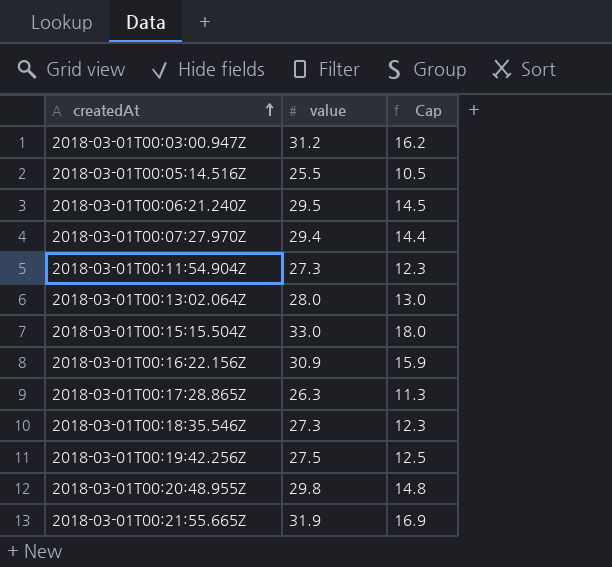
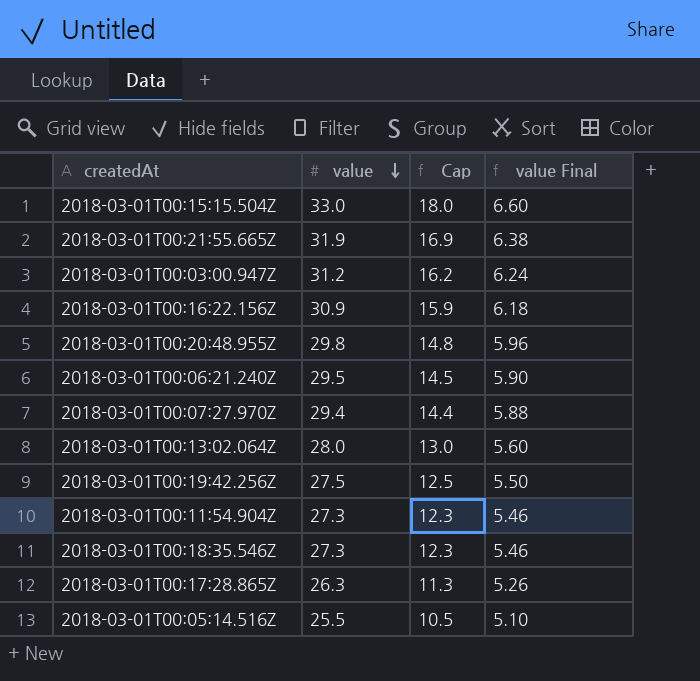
row order: createdAt ascending -> value descending
column value Final | formula: none -> [value] * 0.2

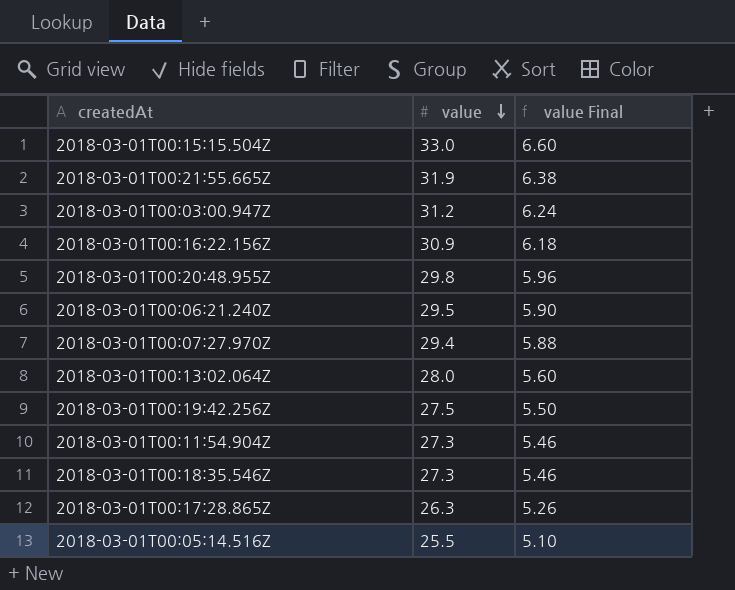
column Cap | formula: [value] - 15 -> none

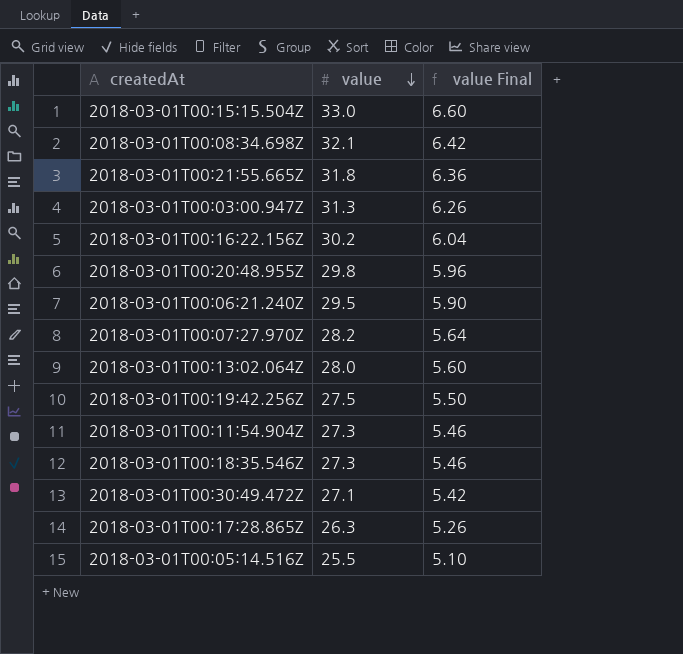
row 2018-03-01T00:08:34.698Z: none -> 32.1 | 6.42
2018-03-01T00:21:55.665Z | value: 31.9 -> 31.8
2018-03-01T00:21:55.665Z | value Final: 6.38 -> 6.36
2018-03-01T00:03:00.947Z | value: 31.2 -> 31.3
2018-03-01T00:03:00.947Z | value Final: 6.24 -> 6.26
2018-03-01T00:16:22.156Z | value: 30.9 -> 30.2
2018-03-01T00:16:22.156Z | value Final: 6.18 -> 6.04
2018-03-01T00:07:27.970Z | value: 29.4 -> 28.2
2018-03-01T00:07:27.970Z | value Final: 5.88 -> 5.64
row 2018-03-01T00:30:49.472Z: none -> 27.1 | 5.42

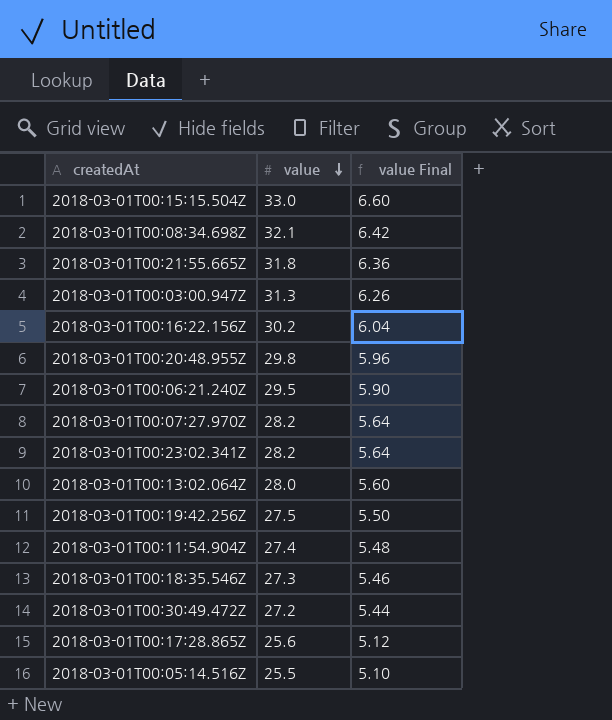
row 2018-03-01T00:23:02.341Z: none -> 28.2 | 5.64
2018-03-01T00:11:54.904Z | value: 27.3 -> 27.4
2018-03-01T00:11:54.904Z | value Final: 5.46 -> 5.48
2018-03-01T00:30:49.472Z | value: 27.1 -> 27.2
2018-03-01T00:30:49.472Z | value Final: 5.42 -> 5.44
2018-03-01T00:17:28.865Z | value: 26.3 -> 25.6
2018-03-01T00:17:28.865Z | value Final: 5.26 -> 5.12

